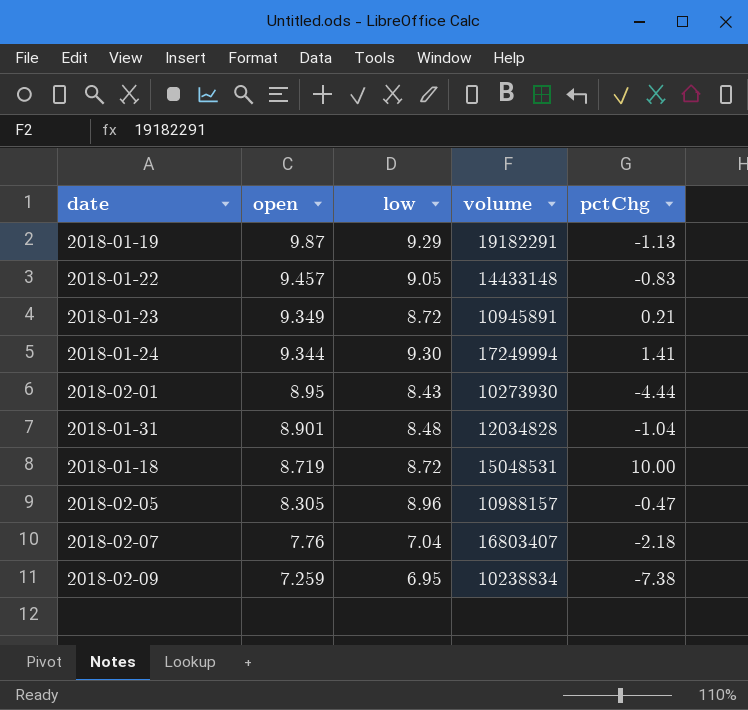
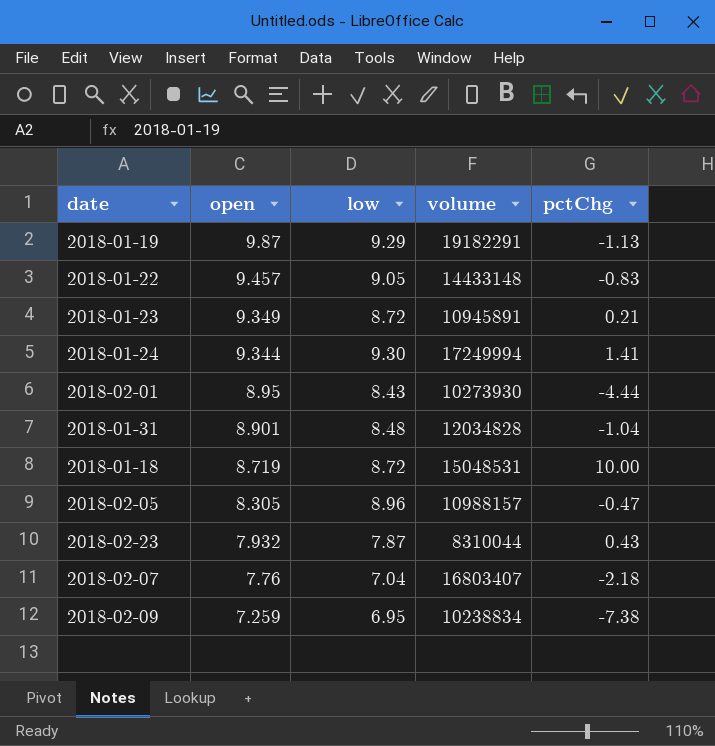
row 2018-02-23: none -> 7.932 | 7.87 | 8310044 | 0.43

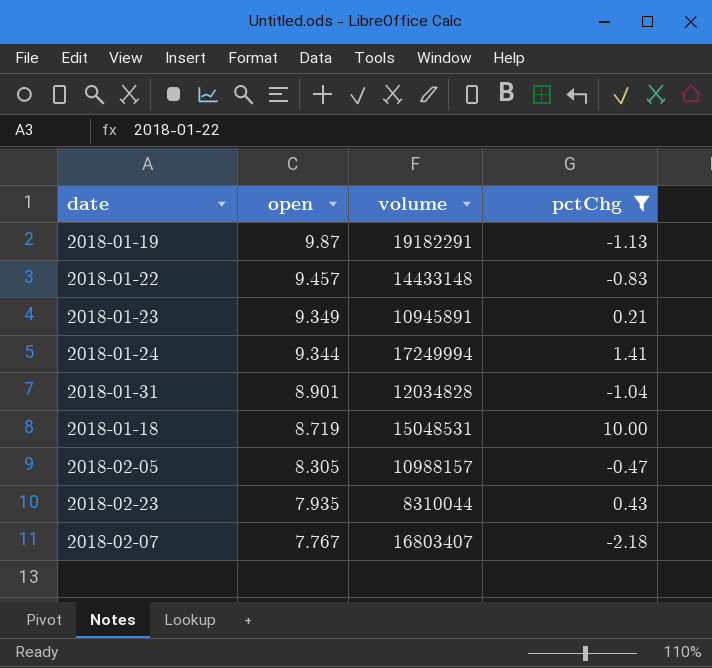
filter: none -> pctChg >= -2.18
column low | position: 3 -> none
2018-02-23 | open: 7.932 -> 7.935
2018-02-07 | open: 7.76 -> 7.767

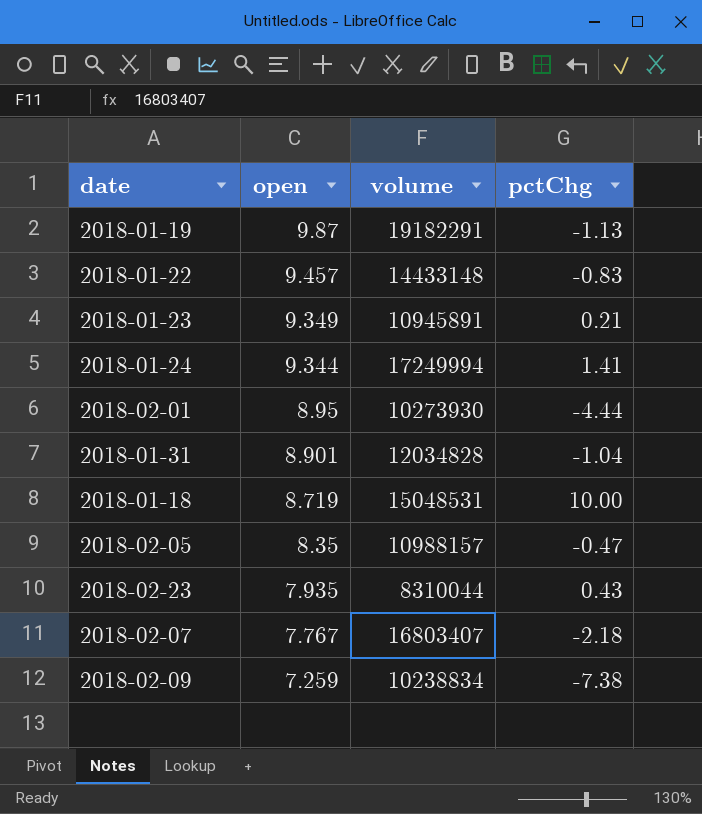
filter: pctChg >= -2.18 -> none
2018-02-05 | open: 8.305 -> 8.35

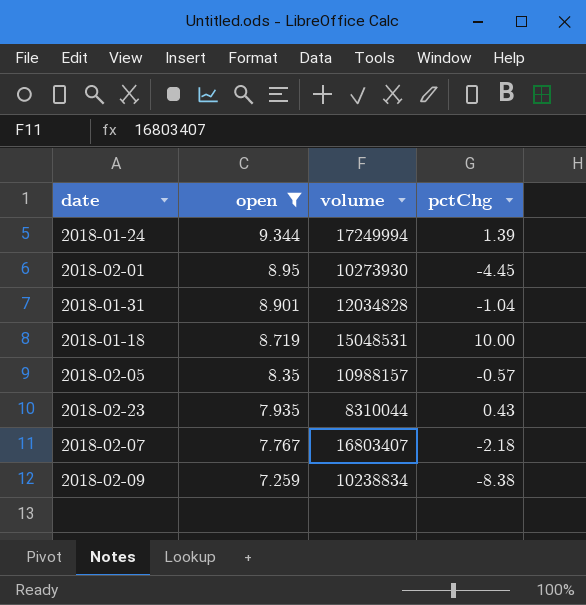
filter: none -> open <= 9.344
2018-01-24 | pctChg: 1.41 -> 1.39
2018-02-01 | pctChg: -4.44 -> -4.45
2018-02-05 | pctChg: -0.47 -> -0.57
2018-02-09 | pctChg: -7.38 -> -8.38

